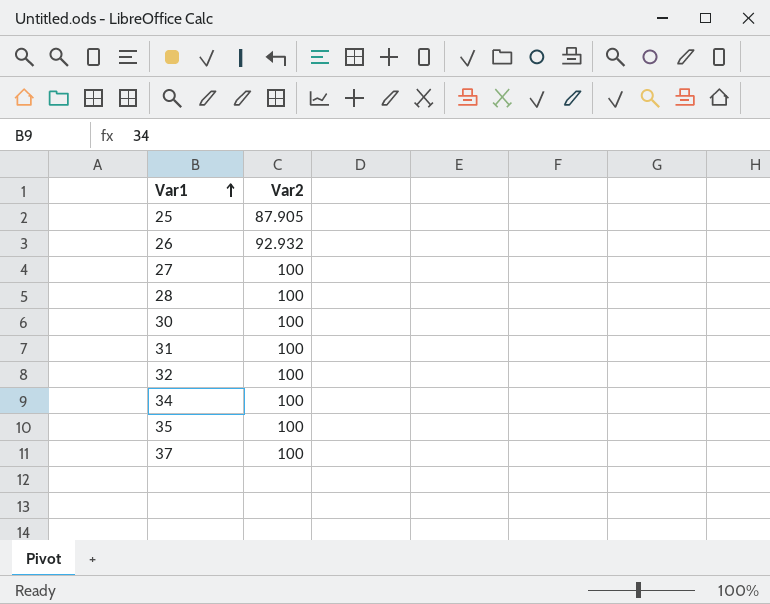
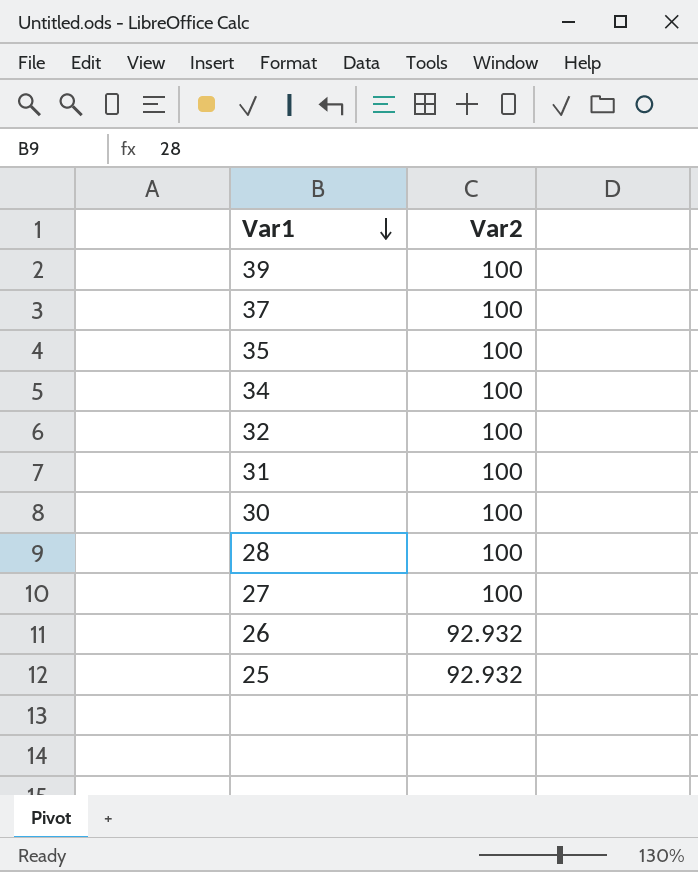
row order: Var1 ascending -> Var1 descending
row 39: none -> 100
25 | Var2: 87.905 -> 92.932

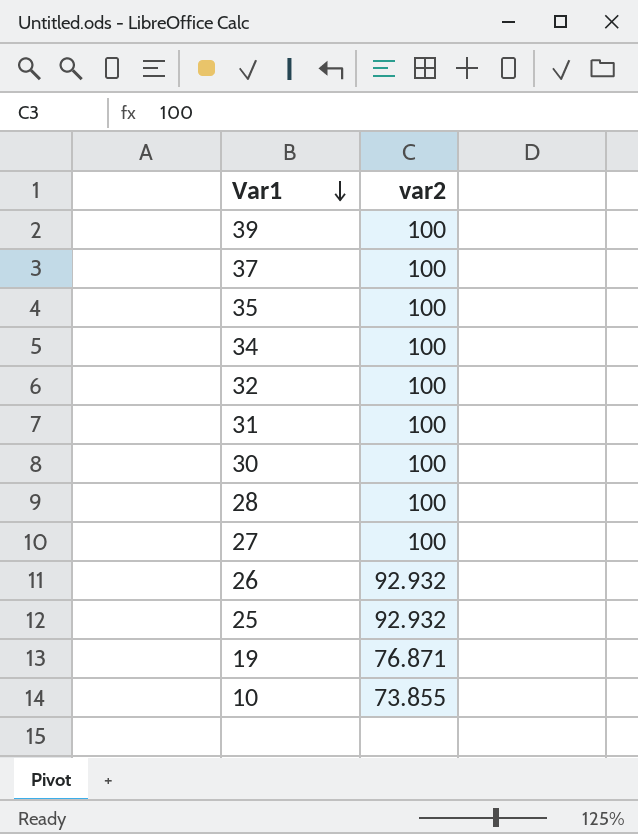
column name: Var2 -> var2
row 19: none -> 76.871
row 10: none -> 73.855

